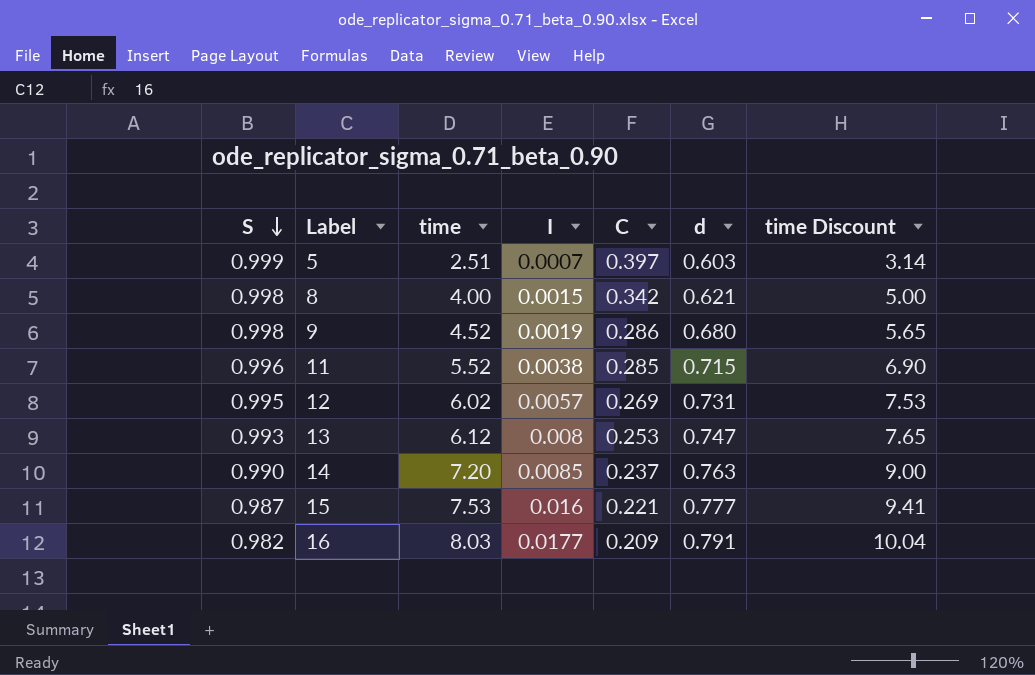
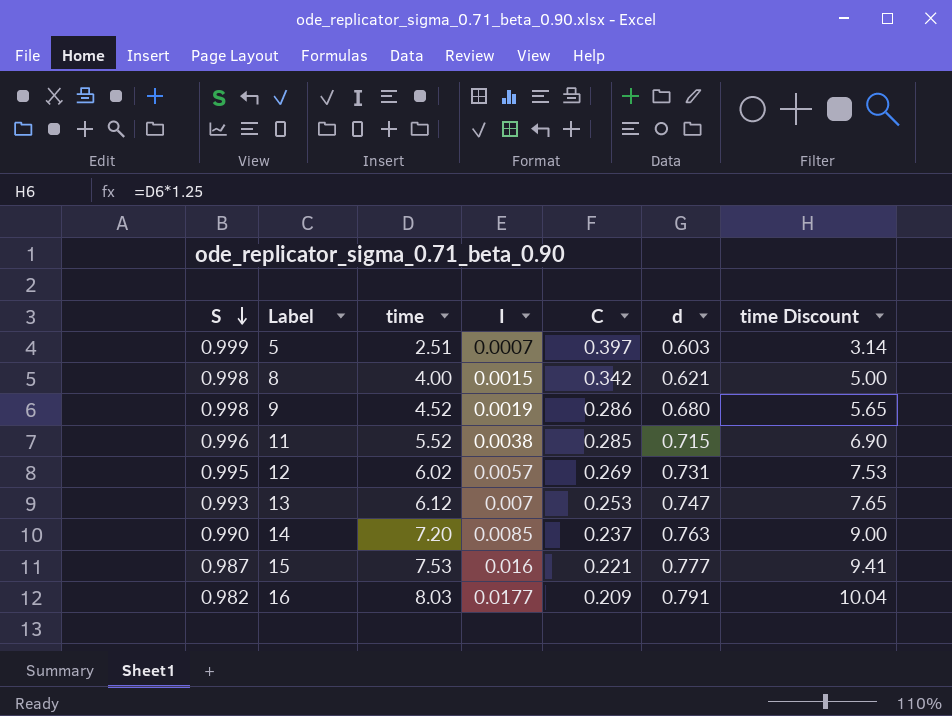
13 | I: 0.008 -> 0.007

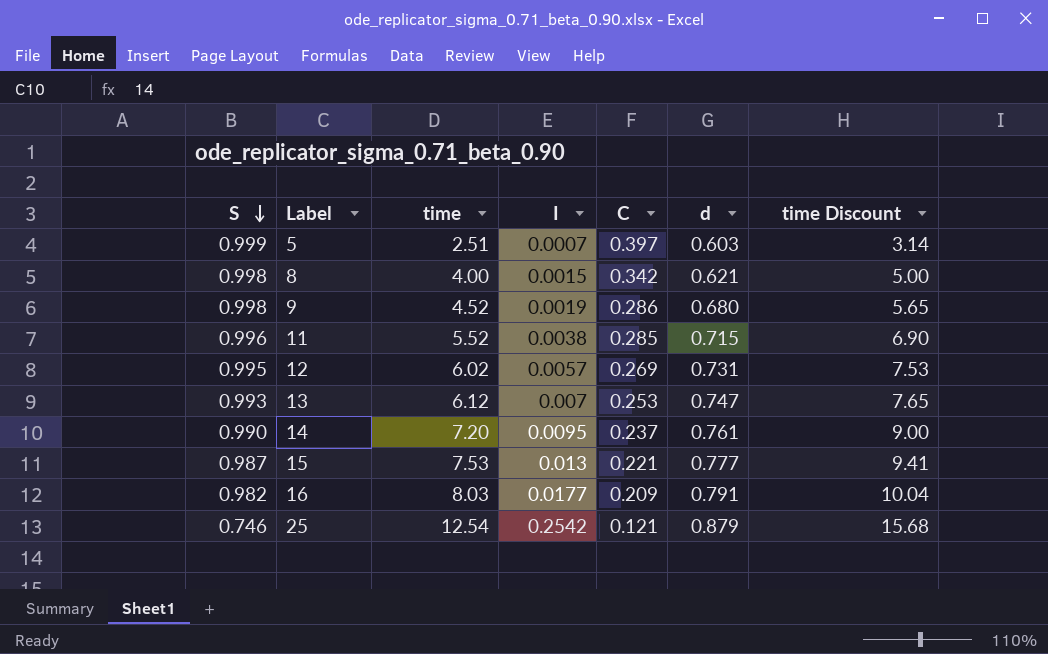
14 | I: 0.0085 -> 0.0095
14 | d: 0.763 -> 0.761
15 | I: 0.016 -> 0.013
row 25: none -> 0.746 | 12.54 | 0.2542 | 0.121 | 0.879 | 15.68

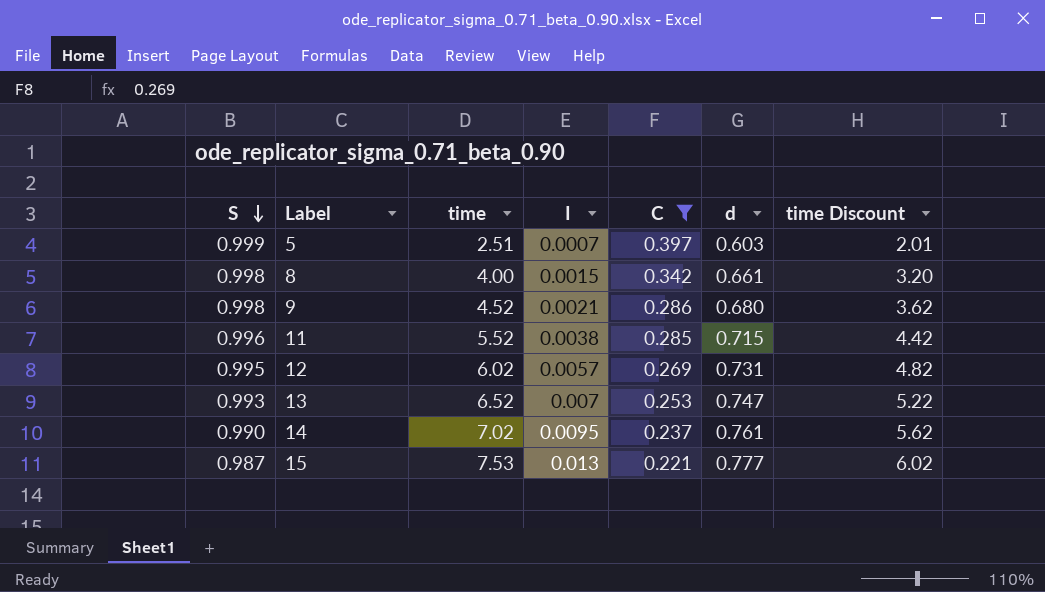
filter: none -> C >= 0.221
column time Discount | formula: [time] * 1.25 -> [time] * 0.8
8 | d: 0.621 -> 0.661
9 | I: 0.0019 -> 0.0021
13 | time: 6.12 -> 6.52
14 | time: 7.20 -> 7.02

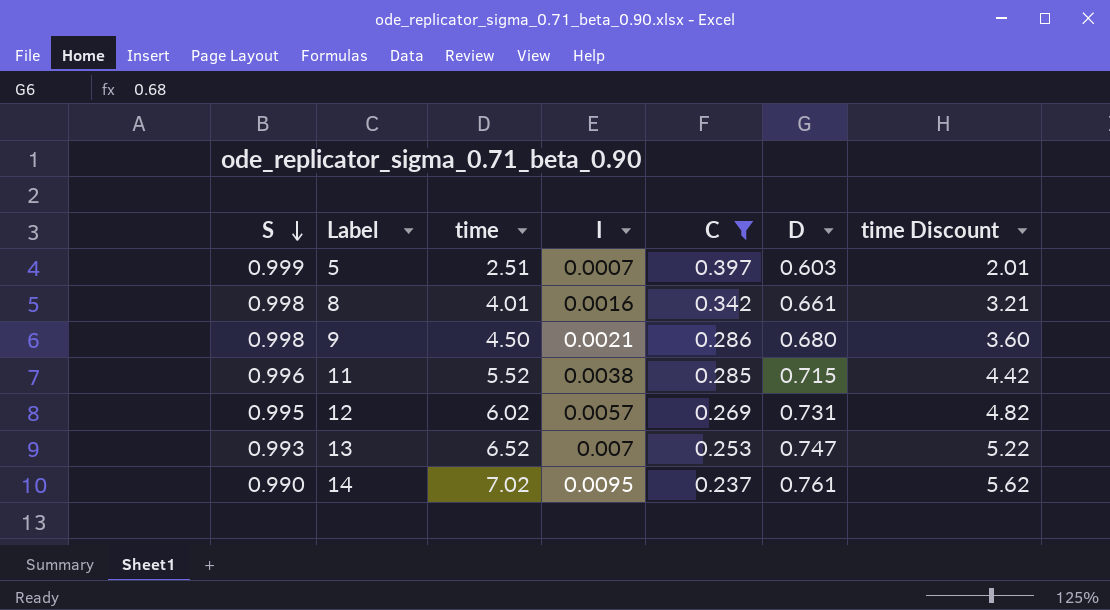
column name: d -> D
row 15: 0.987 | 7.53 | 0.013 | 0.221 | 0.777 | 6.02 -> none
8 | time: 4.00 -> 4.01
8 | I: 0.0015 -> 0.0016
8 | time Discount: 3.20 -> 3.21
9 | time: 4.52 -> 4.50
9 | time Discount: 3.62 -> 3.60

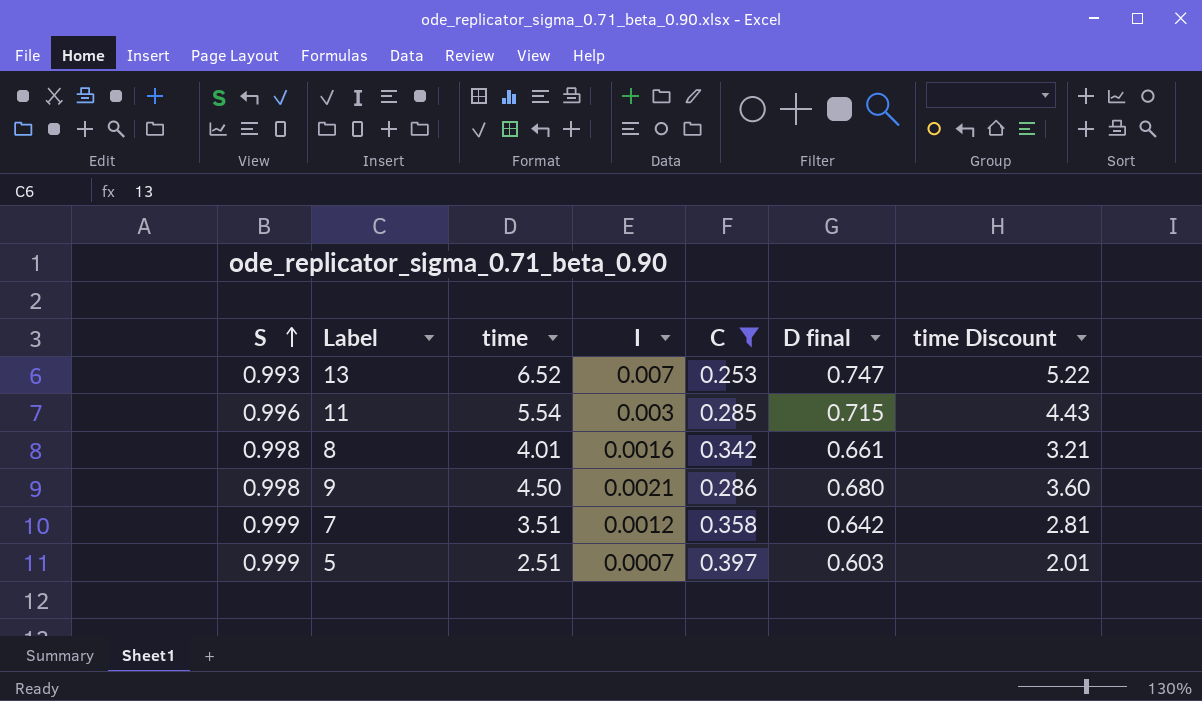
row order: S descending -> S ascending
column name: D -> D final
row 12: 0.995 | 6.02 | 0.0057 | 0.269 | 0.731 | 4.82 -> none
row 14: 0.990 | 7.02 | 0.0095 | 0.237 | 0.761 | 5.62 -> none
11 | time: 5.52 -> 5.54
11 | I: 0.0038 -> 0.003
11 | time Discount: 4.42 -> 4.43
row 7: none -> 0.999 | 3.51 | 0.0012 | 0.358 | 0.642 | 2.81

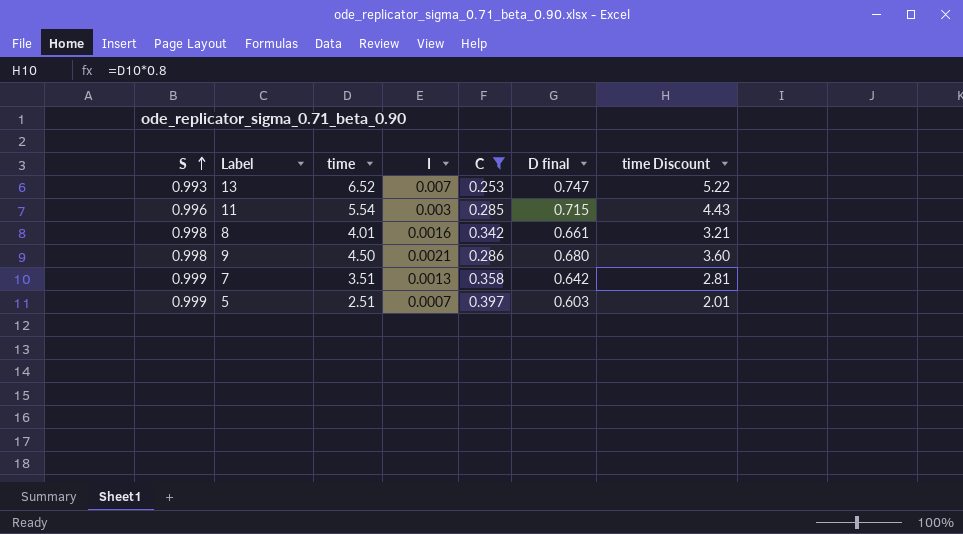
7 | I: 0.0012 -> 0.0013

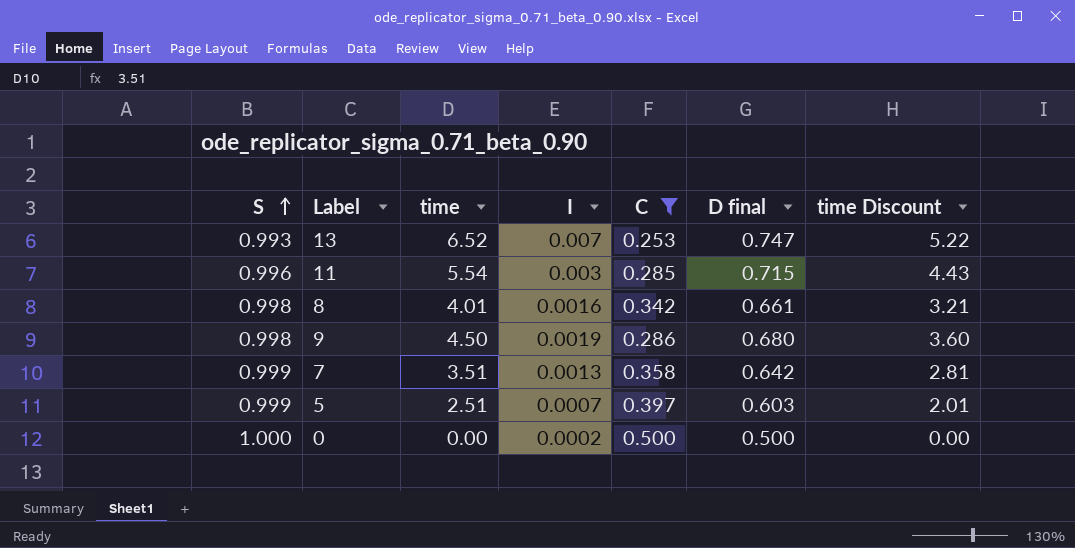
9 | I: 0.0021 -> 0.0019
row 0: none -> 1.000 | 0.00 | 0.0002 | 0.500 | 0.500 | 0.00

